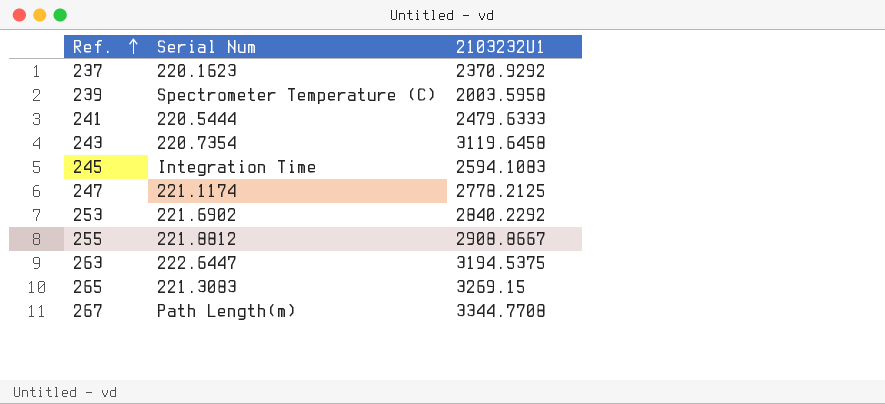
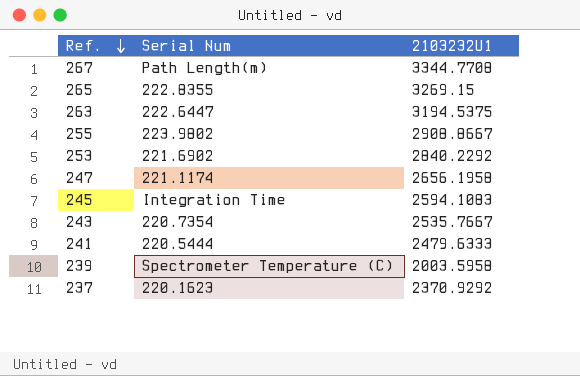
row order: Ref. ascending -> Ref. descending
265 | Serial Num: 221.3083 -> 222.8355
255 | Serial Num: 221.8812 -> 223.9802
247 | 2103232U1: 2778.2125 -> 2656.1958
243 | 2103232U1: 3119.6458 -> 2535.7667

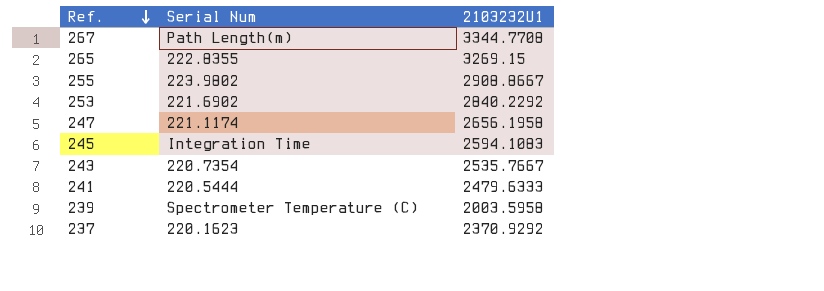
row 263: 222.6447 | 3194.5375 -> none

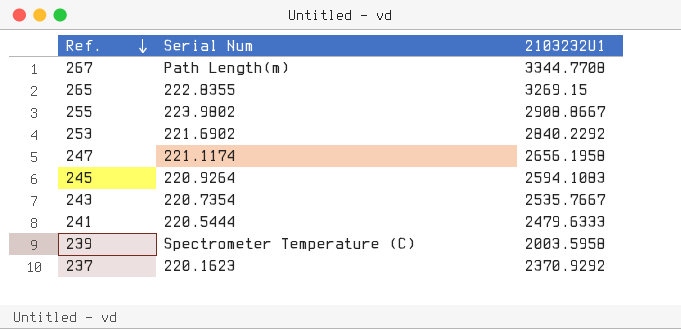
245 | Serial Num: Integration Time -> 220.9264

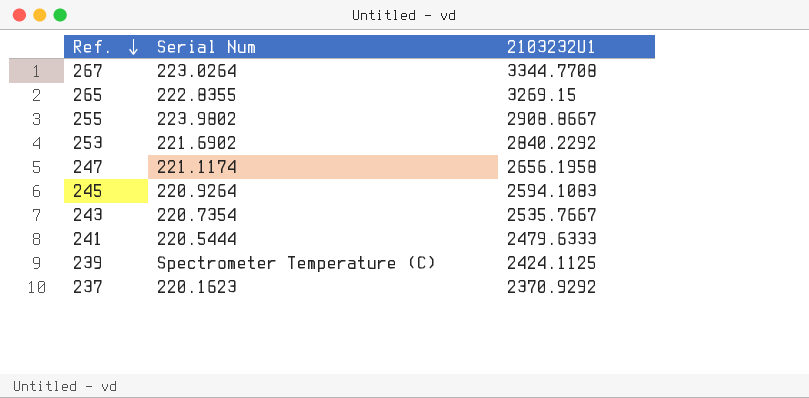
267 | Serial Num: Path Length(m) -> 223.0264
239 | 2103232U1: 2003.5958 -> 2424.1125

